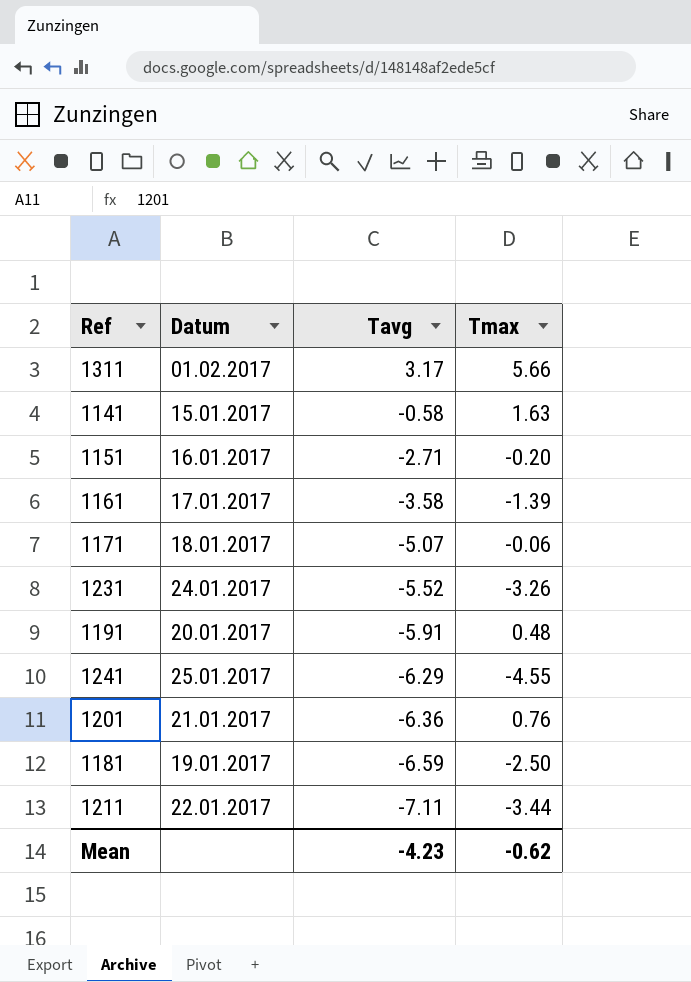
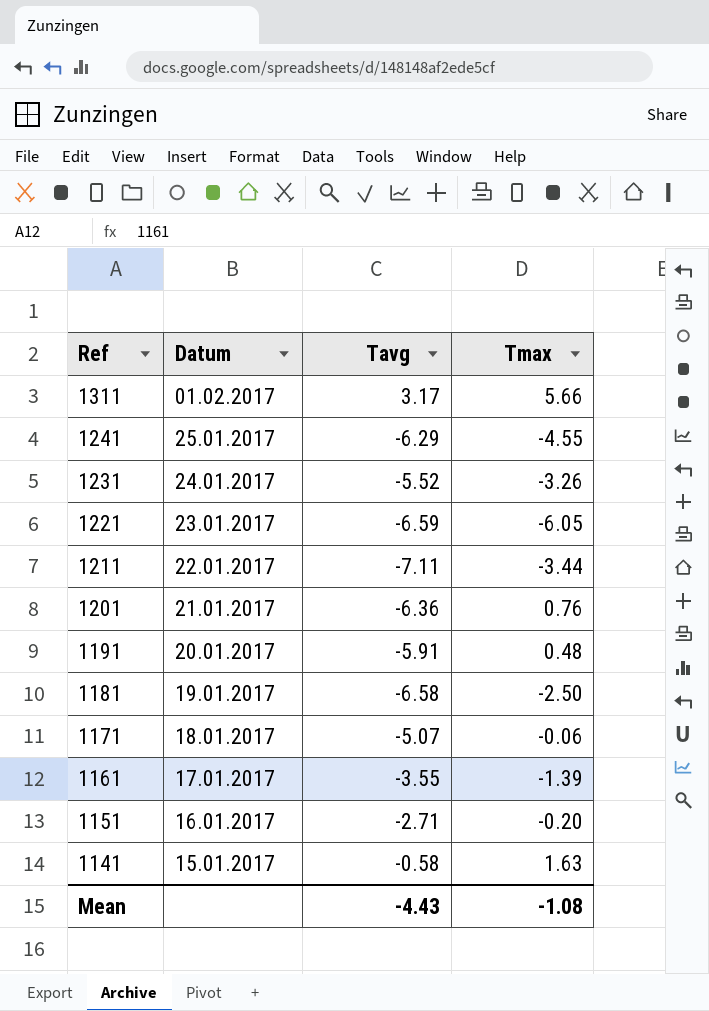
row order: Tavg descending -> Ref descending
row 1221: none -> 23.01.2017 | -6.59 | -6.05
1181 | Tavg: -6.59 -> -6.58
1161 | Tavg: -3.58 -> -3.55
Mean | Tavg: -4.23 -> -4.43
Mean | Tmax: -0.62 -> -1.08

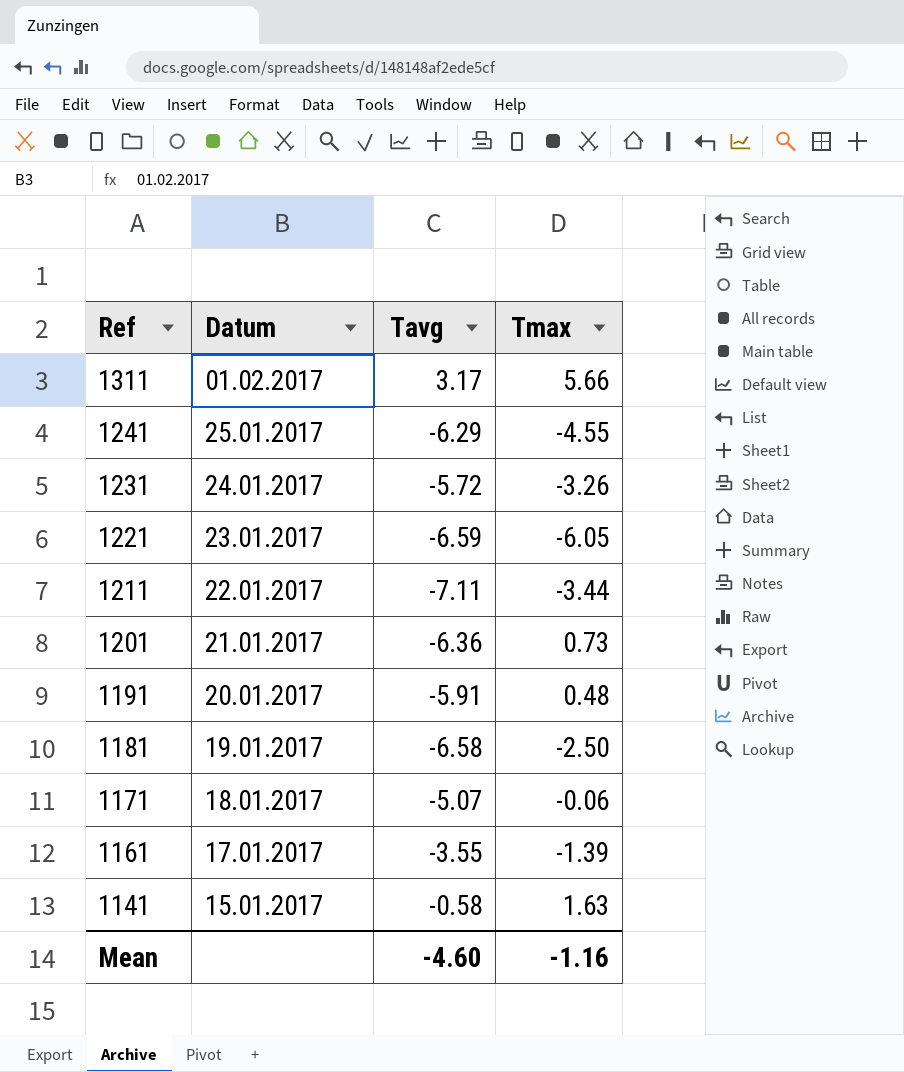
row 1151: 16.01.2017 | -2.71 | -0.20 -> none
1231 | Tavg: -5.52 -> -5.72
1201 | Tmax: 0.76 -> 0.73
Mean | Tavg: -4.43 -> -4.60
Mean | Tmax: -1.08 -> -1.16

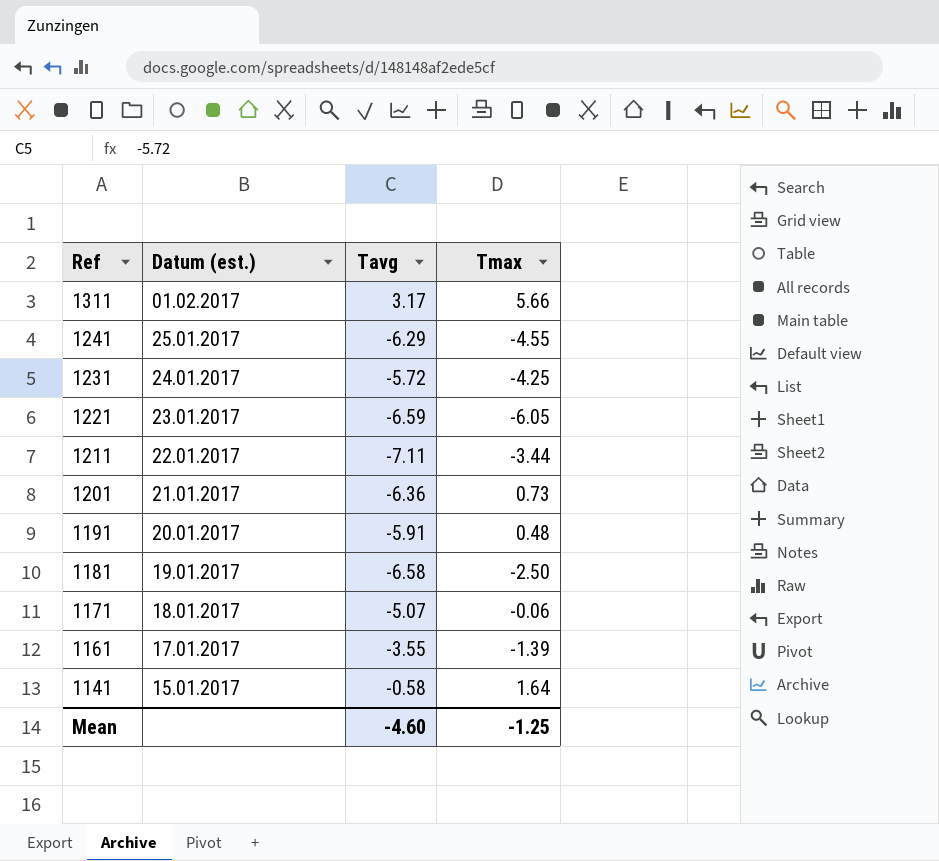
column name: Datum -> Datum (est.)
1231 | Tmax: -3.26 -> -4.25
1141 | Tmax: 1.63 -> 1.64
Mean | Tmax: -1.16 -> -1.25

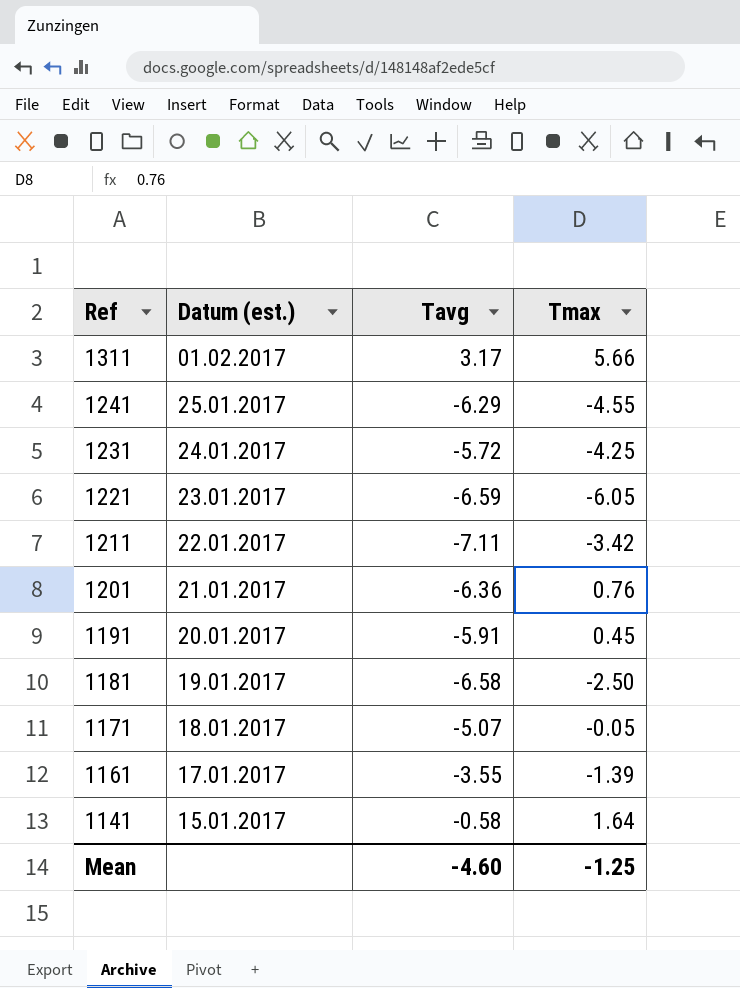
1211 | Tmax: -3.44 -> -3.42
1201 | Tmax: 0.73 -> 0.76
1191 | Tmax: 0.48 -> 0.45
1171 | Tmax: -0.06 -> -0.05

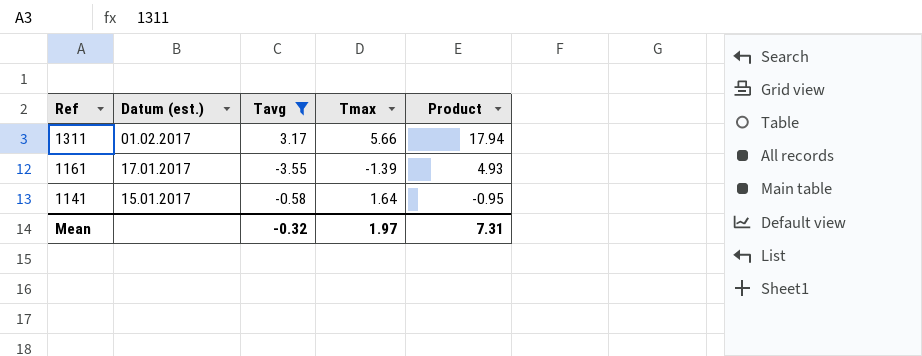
filter: none -> Tavg >= -3.55
column Product | formula: none -> [Tavg] * [Tmax]
Mean | Tavg: -4.60 -> -0.32
Mean | Tmax: -1.25 -> 1.97

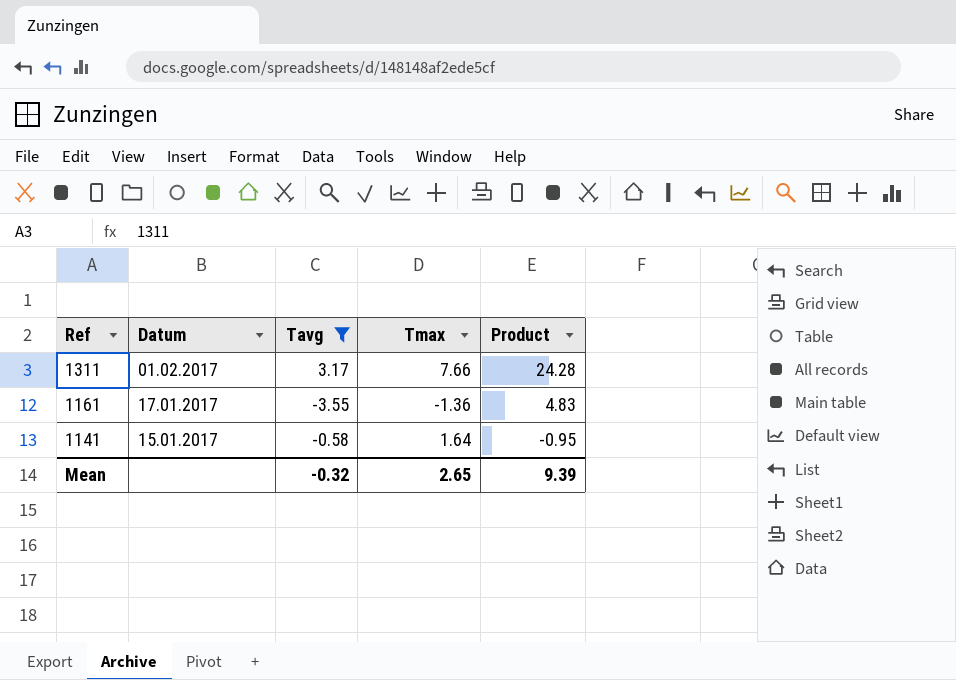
column name: Datum (est.) -> Datum
1311 | Tmax: 5.66 -> 7.66
1311 | Product: 17.94 -> 24.28
1161 | Tmax: -1.39 -> -1.36
1161 | Product: 4.93 -> 4.83
Mean | Tmax: 1.97 -> 2.65
Mean | Product: 7.31 -> 9.39

